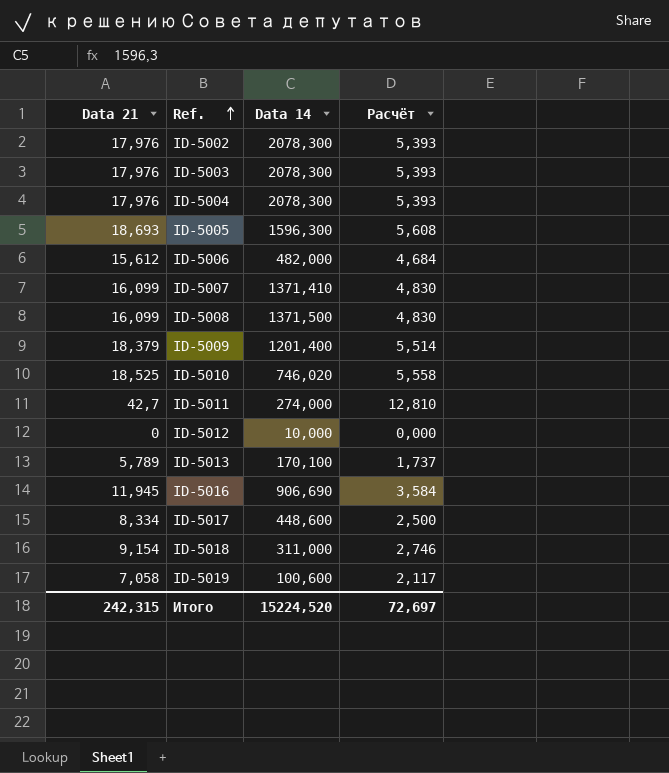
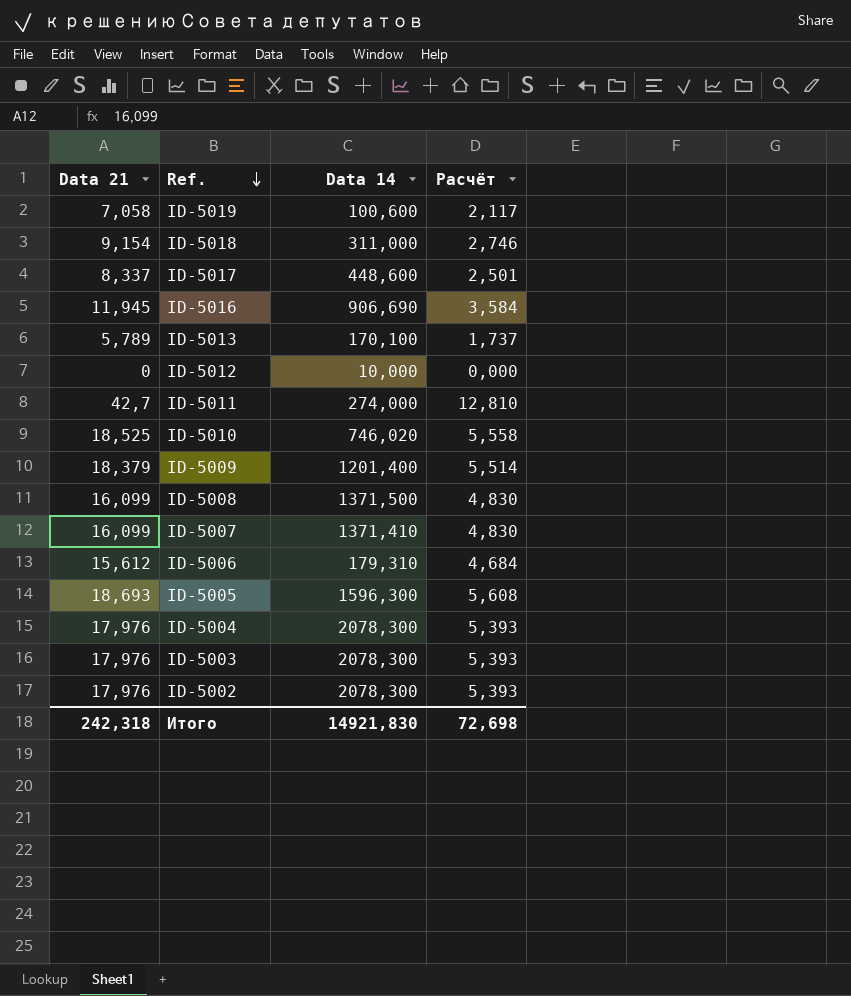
row order: Ref. ascending -> Ref. descending
ID-5017 | Data 21: 8,334 -> 8,337
ID-5017 | Расчёт: 2,500 -> 2,501
ID-5006 | Data 14: 482,000 -> 179,310
Итого | Data 21: 242,315 -> 242,318
Итого | Data 14: 15224,520 -> 14921,830
Итого | Расчёт: 72,697 -> 72,698

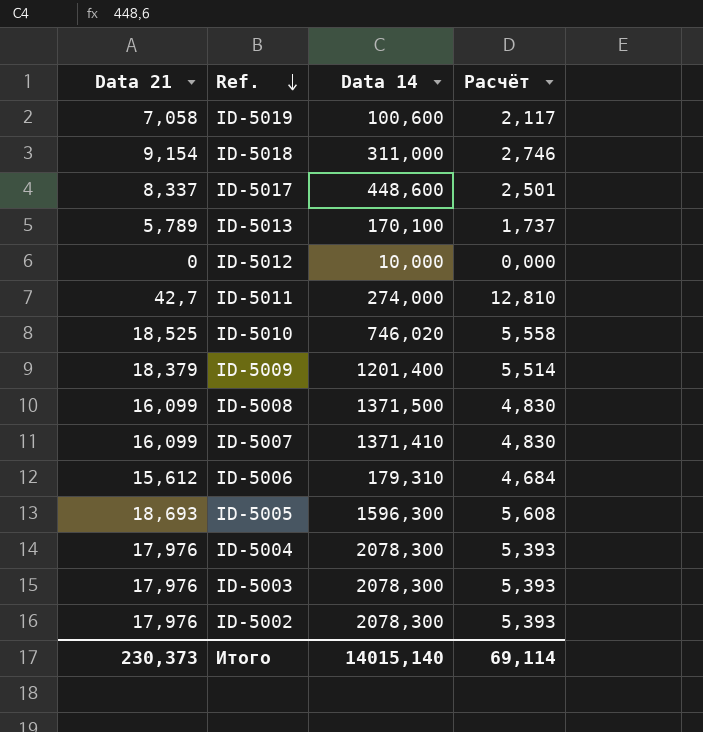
row ID-5016: 11,945 | 906,690 | 3,584 -> none
Итого | Data 21: 242,318 -> 230,373
Итого | Data 14: 14921,830 -> 14015,140
Итого | Расчёт: 72,698 -> 69,114

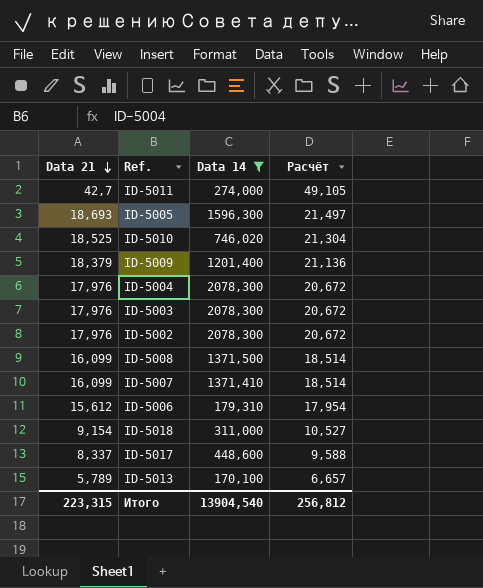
filter: none -> Data 14 >= 170,100
row order: Ref. descending -> Data 21 descending
column Расчёт | formula: [Data 21] * 0,3 -> [Data 21] * 1,15
Итого | Data 21: 230,373 -> 223,315
Итого | Data 14: 14015,140 -> 13904,540
Итого | Расчёт: 69,114 -> 256,812

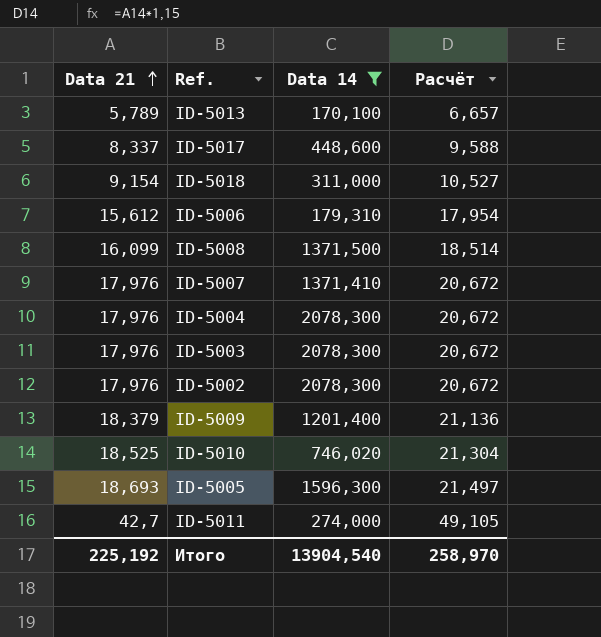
row order: Data 21 descending -> Data 21 ascending
ID-5007 | Data 21: 16,099 -> 17,976
ID-5007 | Расчёт: 18,514 -> 20,672
Итого | Data 21: 223,315 -> 225,192
Итого | Расчёт: 256,812 -> 258,970

